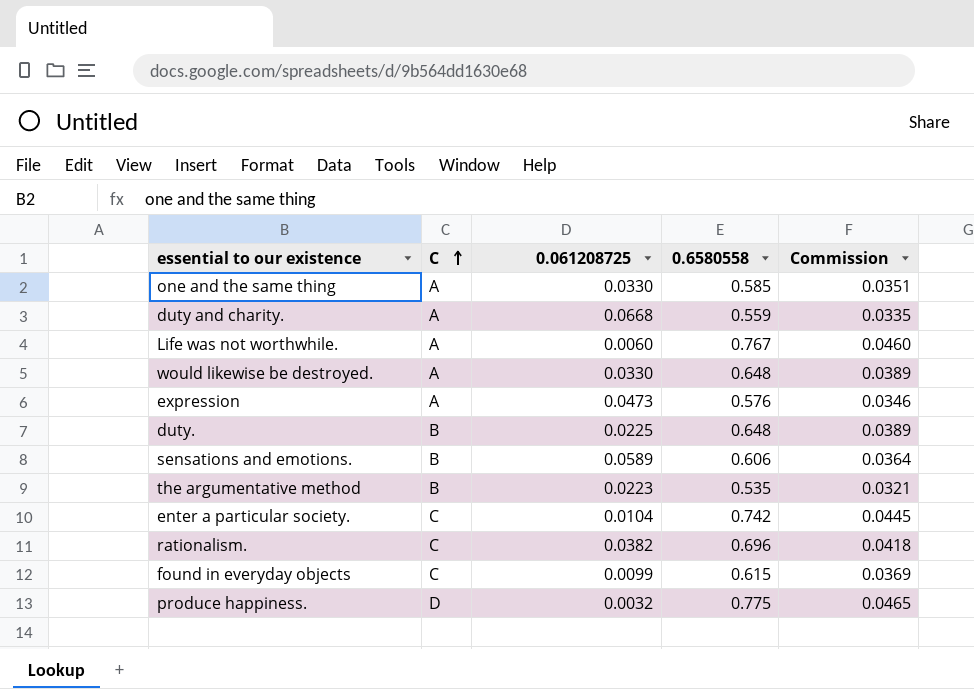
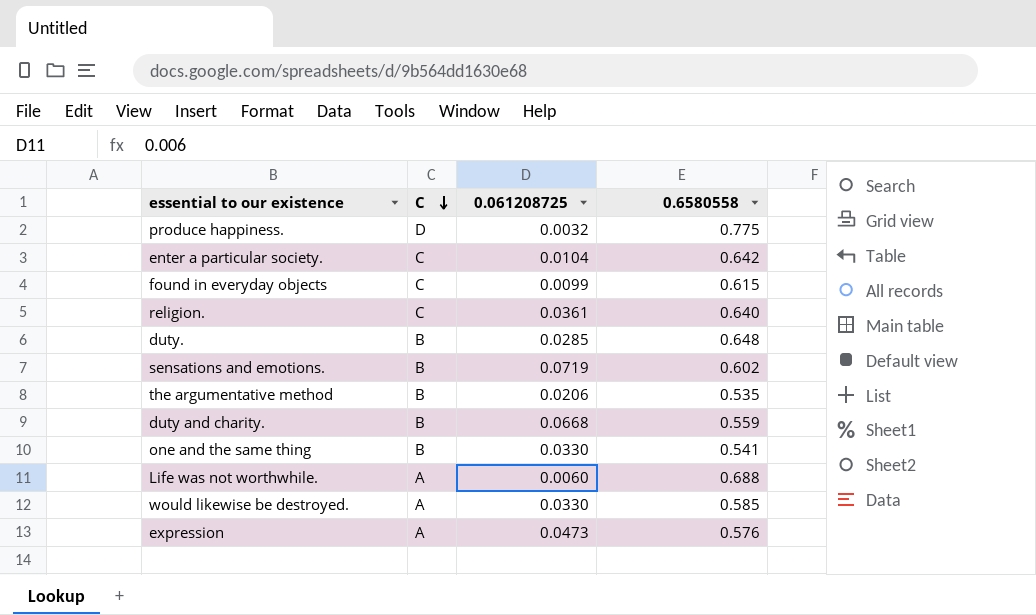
row order: C ascending -> C descending
column Commission | formula: [0.6580558] * 0.06 -> none
row rationalism.: C | 0.0382 | 0.696 | 0.0418 -> none
enter a particular society. | 0.6580558: 0.742 -> 0.642
row religion.: none -> C | 0.0361 | 0.640
duty. | 0.061208725: 0.0225 -> 0.0285
sensations and emotions. | 0.061208725: 0.0589 -> 0.0719
sensations and emotions. | 0.6580558: 0.606 -> 0.602
the argumentative method | 0.061208725: 0.0223 -> 0.0206
duty and charity. | C: A -> B
one and the same thing | C: A -> B
one and the same thing | 0.6580558: 0.585 -> 0.541
Life was not worthwhile. | 0.6580558: 0.767 -> 0.688
would likewise be destroyed. | 0.6580558: 0.648 -> 0.585

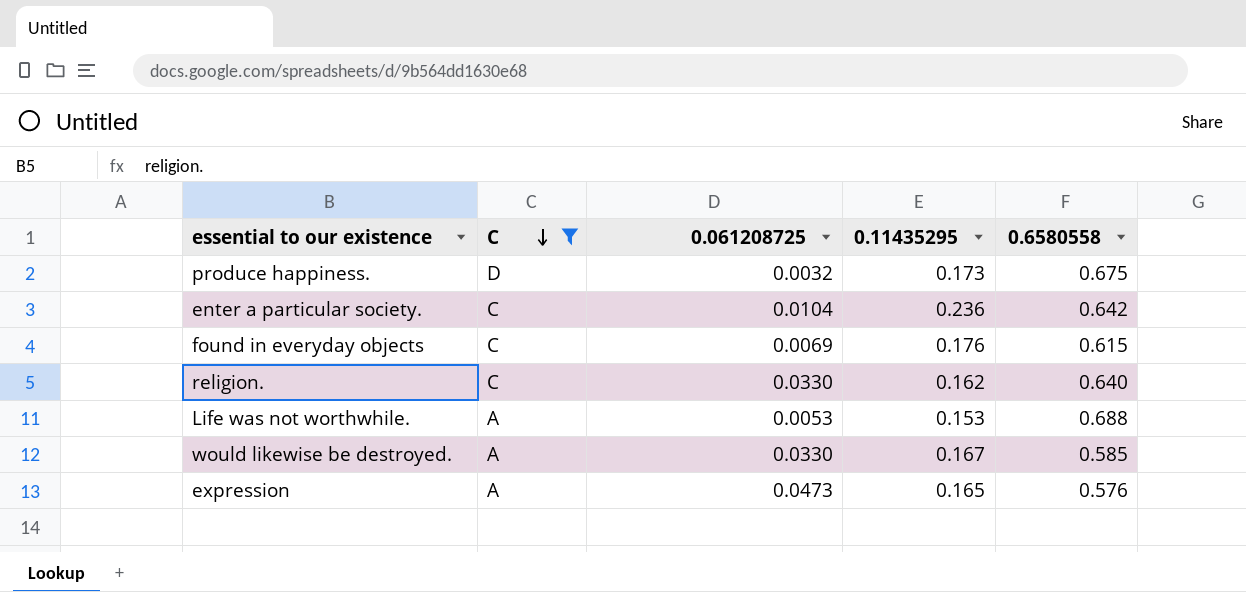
filter: none -> C != B
column 0.11435295 | position: none -> 4
produce happiness. | 0.6580558: 0.775 -> 0.675
found in everyday objects | 0.061208725: 0.0099 -> 0.0069
religion. | 0.061208725: 0.0361 -> 0.0330
Life was not worthwhile. | 0.061208725: 0.0060 -> 0.0053

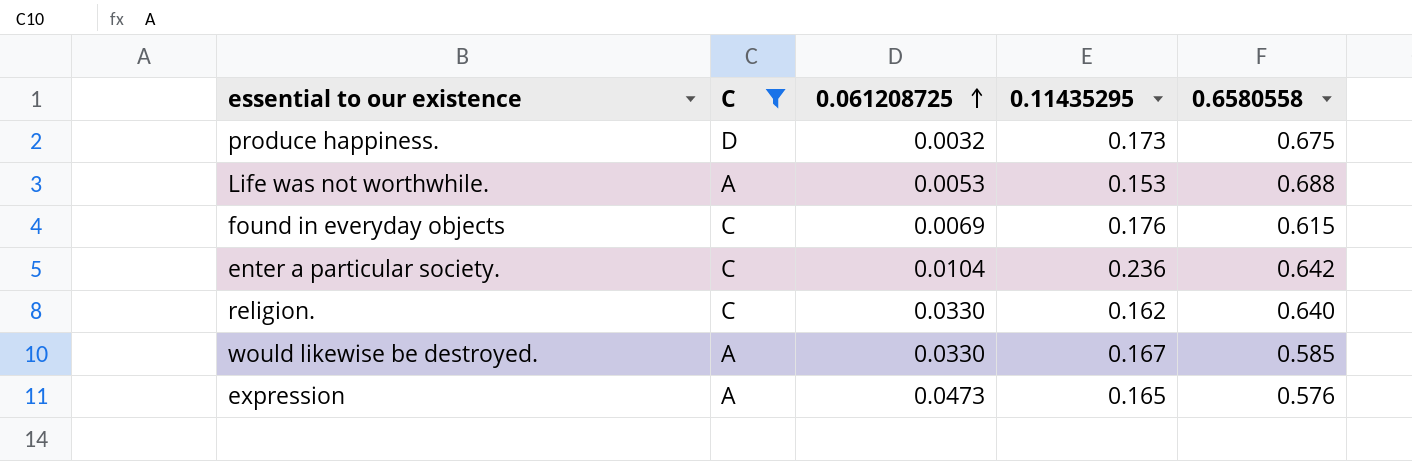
row order: C descending -> 0.061208725 ascending

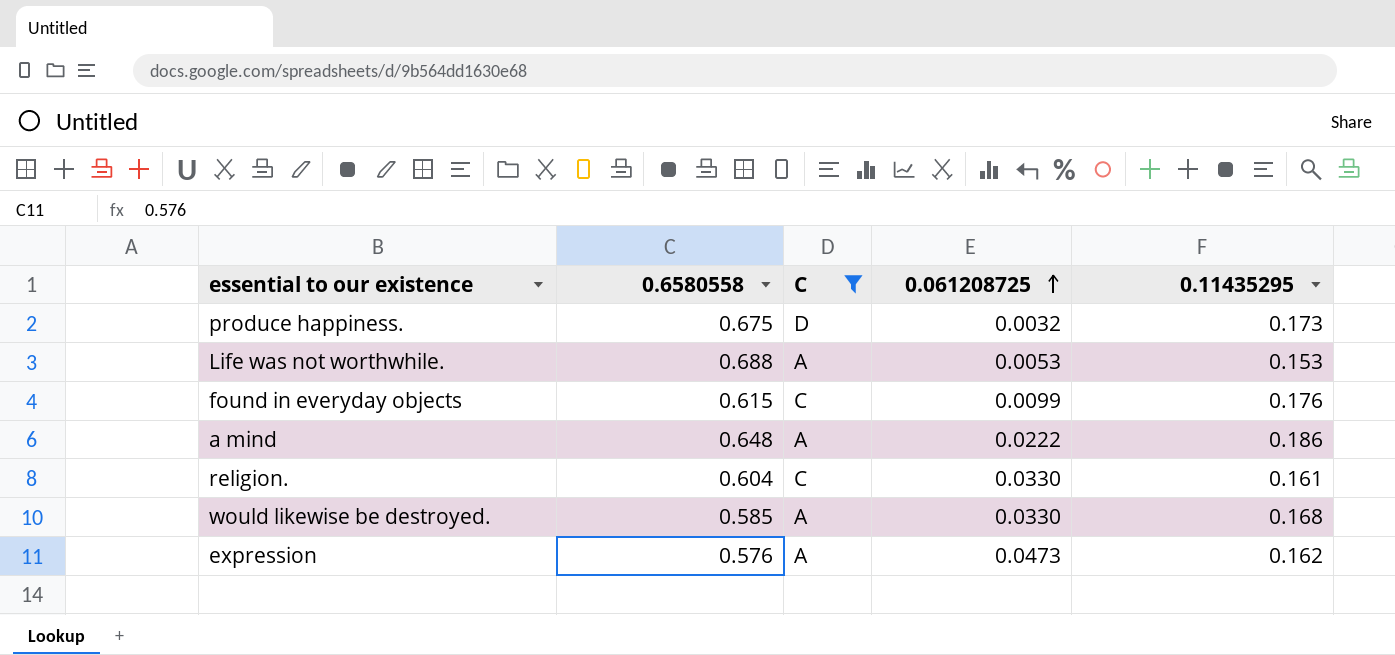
column 0.6580558 | position: 5 -> 2
row enter a particular society.: C | 0.0104 | 0.236 | 0.642 -> none
found in everyday objects | 0.061208725: 0.0069 -> 0.0099
row a mind: none -> 0.648 | A | 0.0222 | 0.186
religion. | 0.6580558: 0.640 -> 0.604
religion. | 0.11435295: 0.162 -> 0.161
would likewise be destroyed. | 0.11435295: 0.167 -> 0.168
expression | 0.11435295: 0.165 -> 0.162

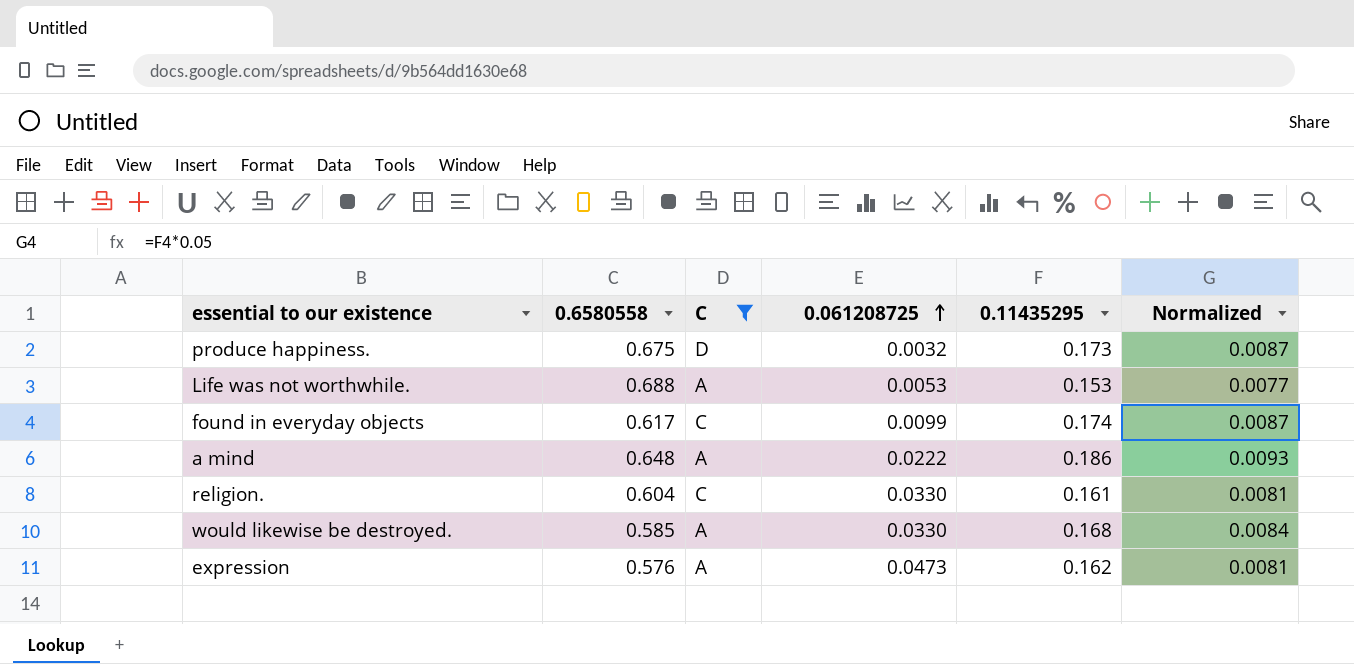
column Normalized | formula: none -> [0.11435295] * 0.05
found in everyday objects | 0.6580558: 0.615 -> 0.617
found in everyday objects | 0.11435295: 0.176 -> 0.174

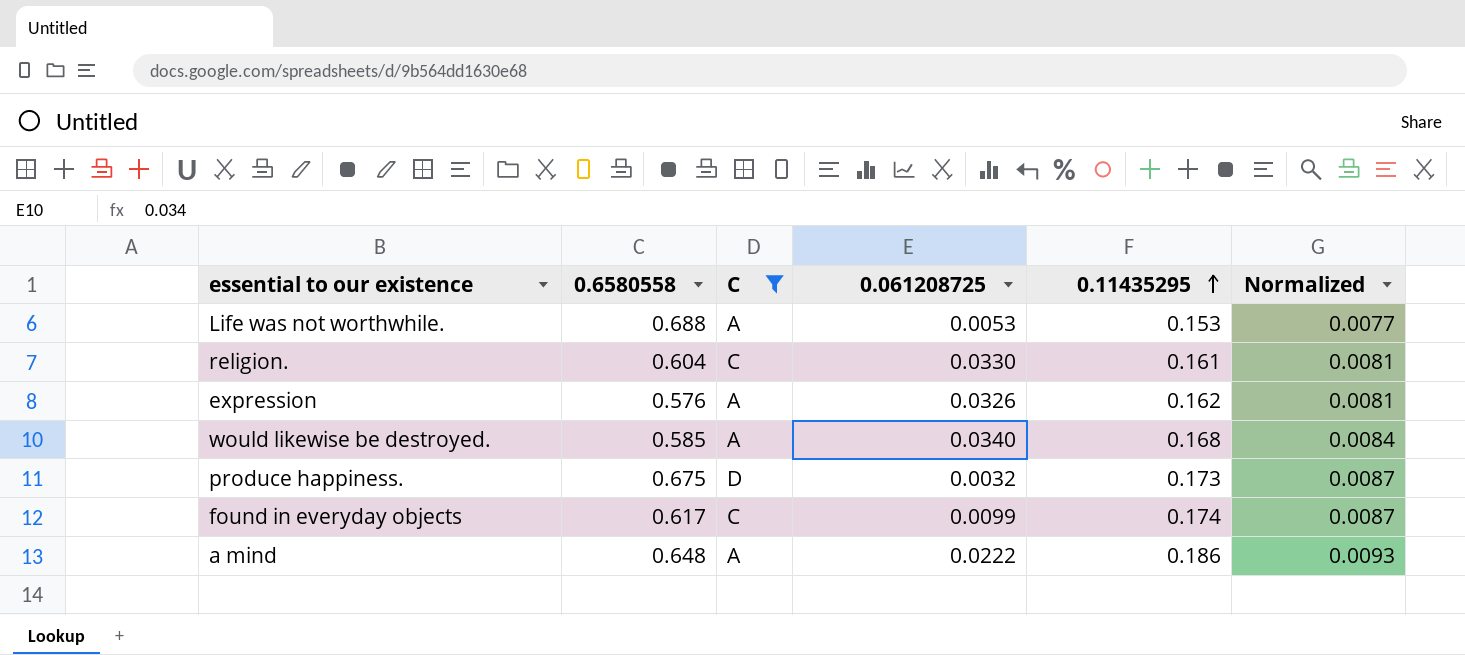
row order: 0.061208725 ascending -> 0.11435295 ascending
expression | 0.061208725: 0.0473 -> 0.0326
would likewise be destroyed. | 0.061208725: 0.0330 -> 0.0340

